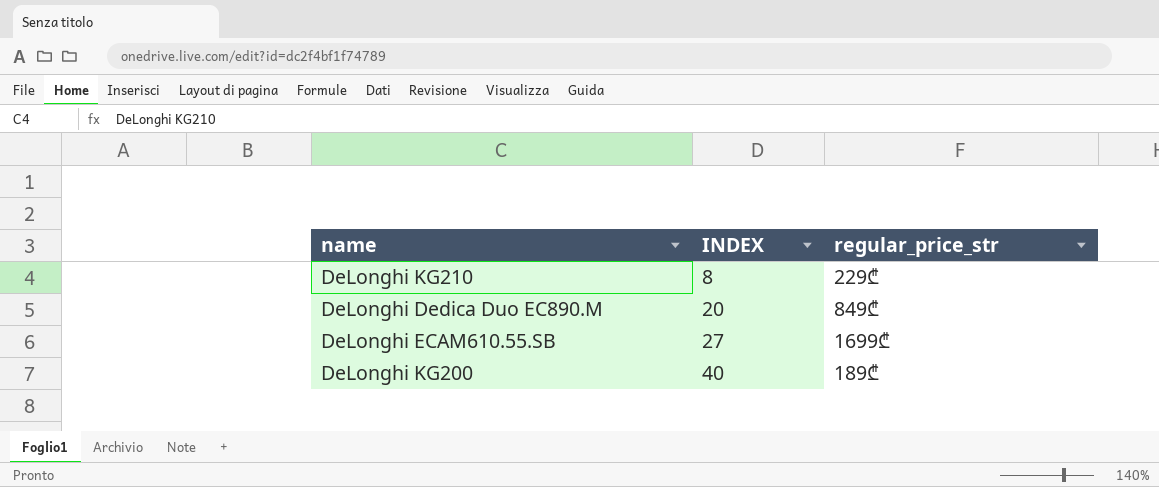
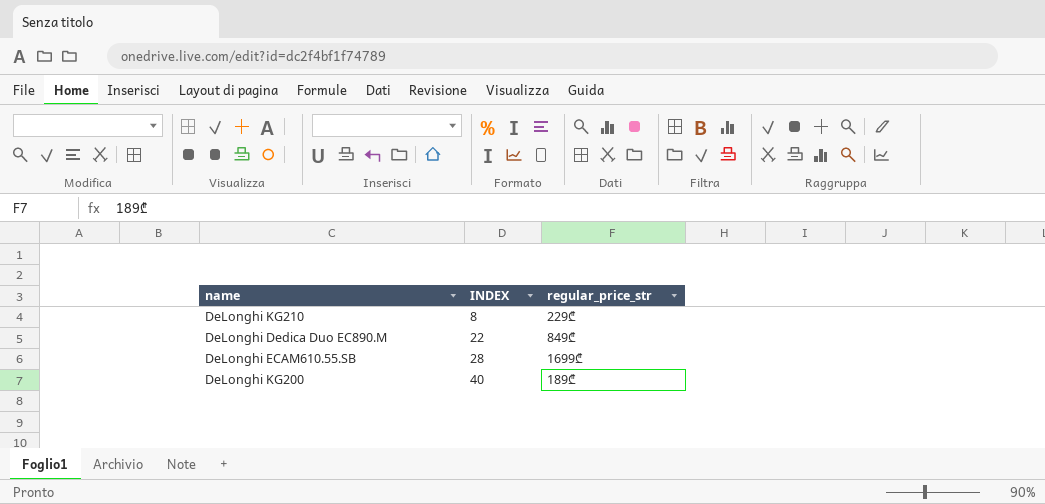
DeLonghi Dedica Duo EC890.M | INDEX: 20 -> 22
DeLonghi ECAM610.55.SB | INDEX: 27 -> 28

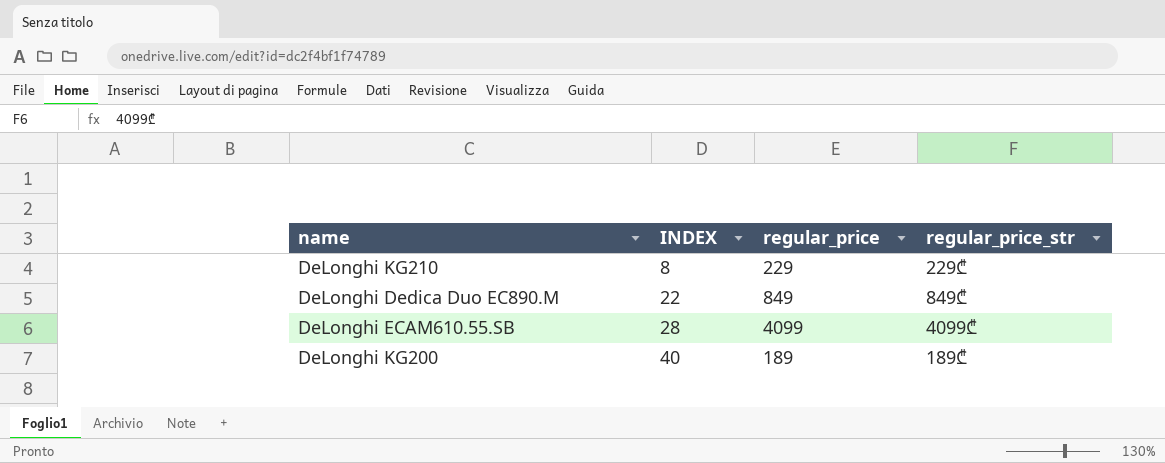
column regular_price | position: none -> 3
DeLonghi ECAM610.55.SB | regular_price_str: 1699₾ -> 4099₾

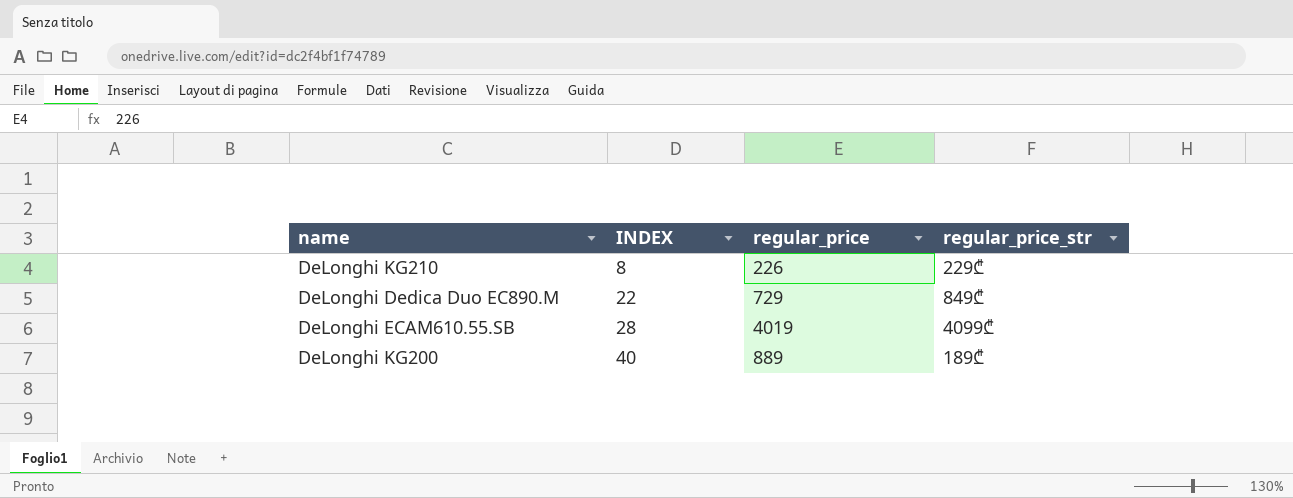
DeLonghi KG210 | regular_price: 229 -> 226
DeLonghi Dedica Duo EC890.M | regular_price: 849 -> 729
DeLonghi ECAM610.55.SB | regular_price: 4099 -> 4019
DeLonghi KG200 | regular_price: 189 -> 889

